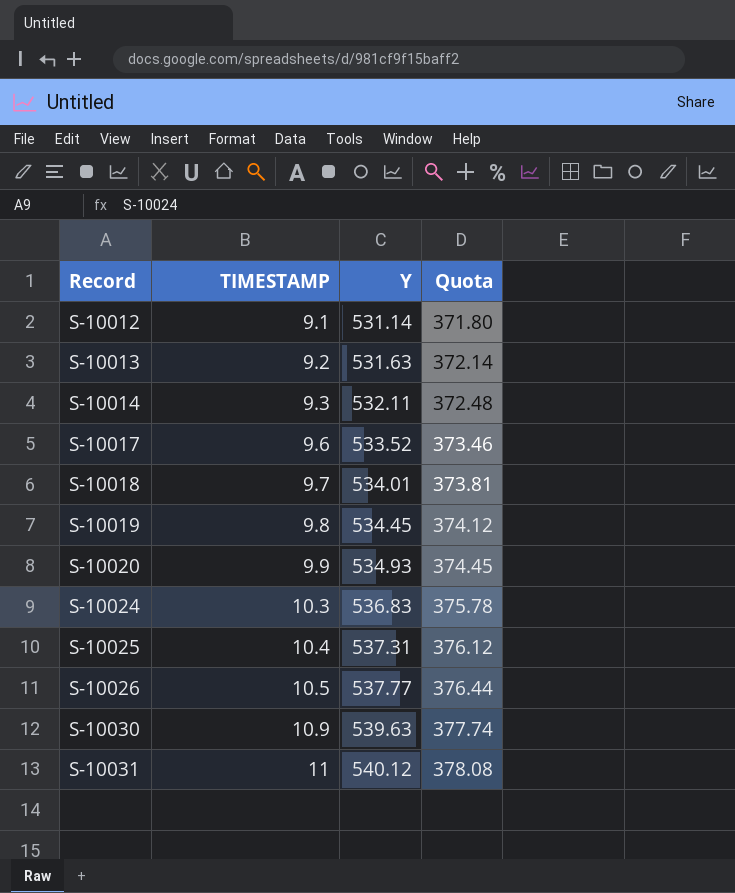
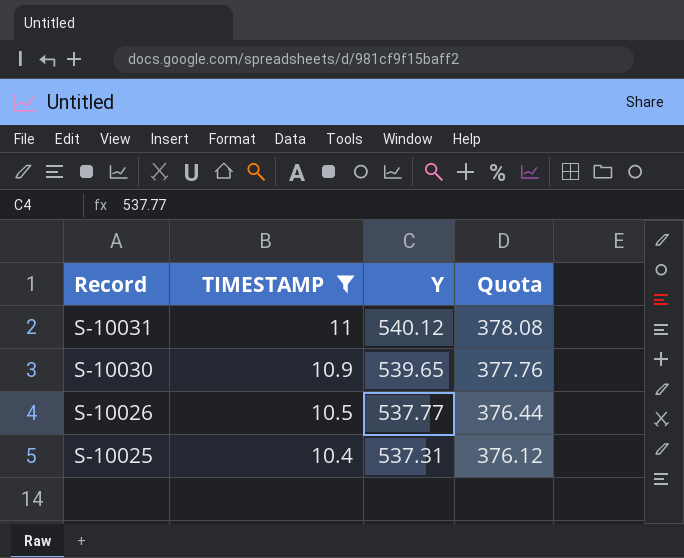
filter: none -> TIMESTAMP >= 10.4
row order: Record ascending -> Record descending
S-10030 | Y: 539.63 -> 539.65
S-10030 | Quota: 377.74 -> 377.76

